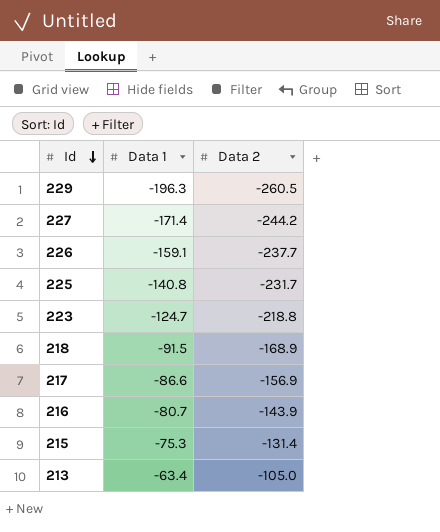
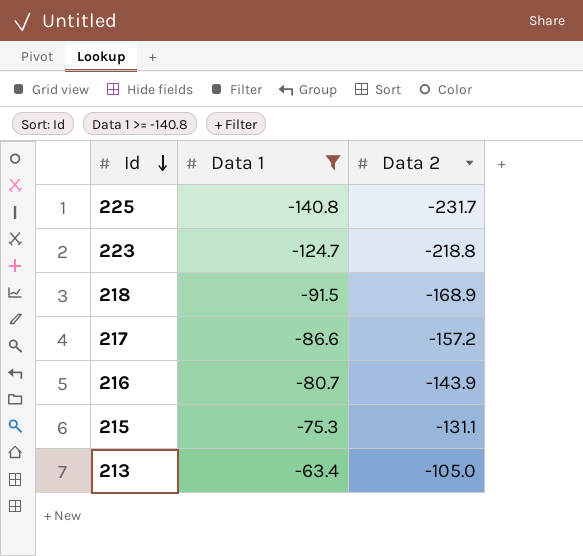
filter: none -> Data 1 >= -140.8
217 | Data 2: -156.9 -> -157.2
215 | Data 2: -131.4 -> -131.1

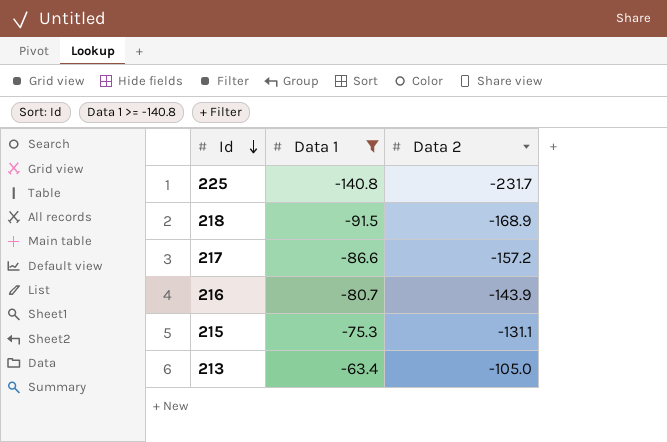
row 223: -124.7 | -218.8 -> none

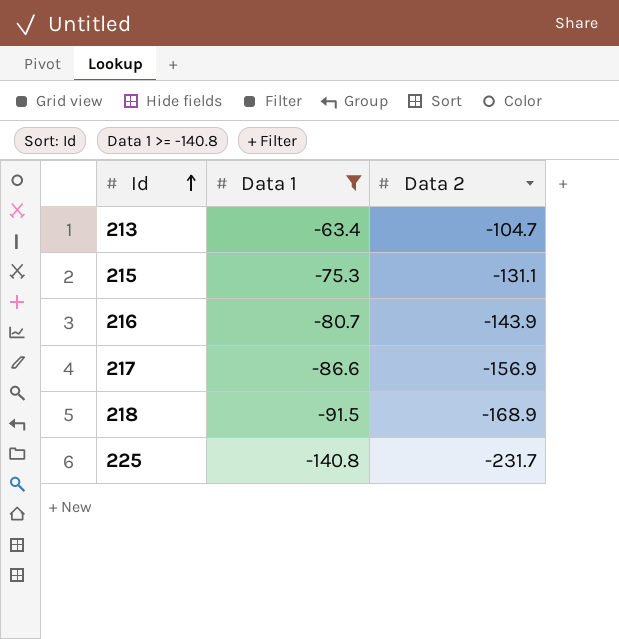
row order: Id descending -> Id ascending
213 | Data 2: -105.0 -> -104.7
217 | Data 2: -157.2 -> -156.9

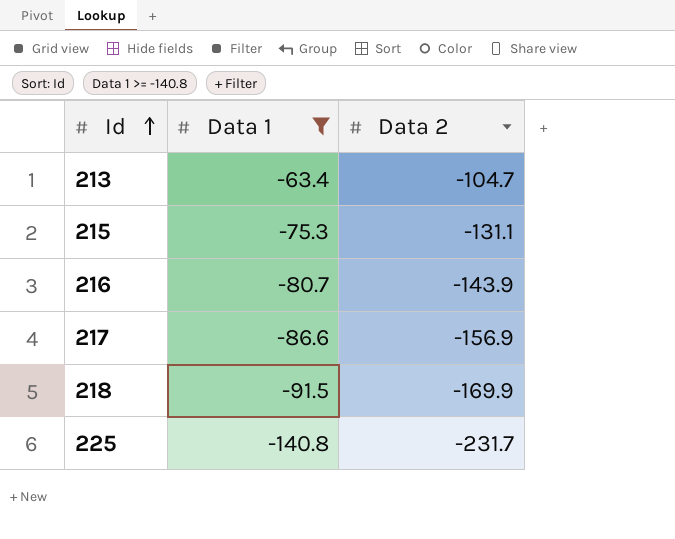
218 | Data 2: -168.9 -> -169.9

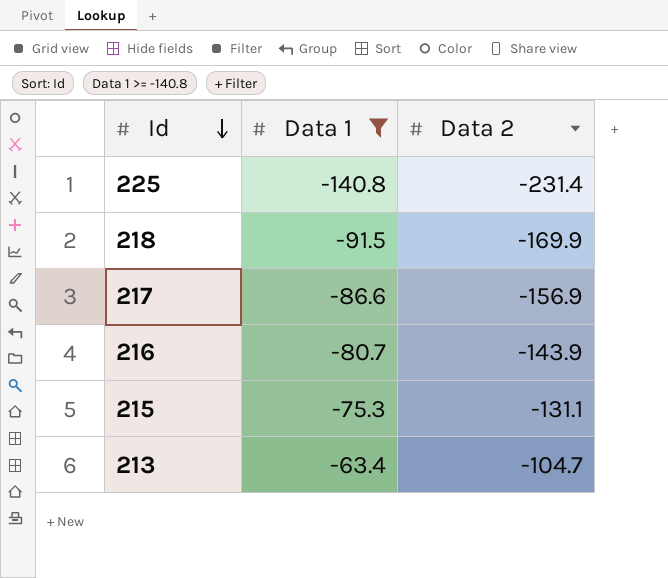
row order: Id ascending -> Id descending
225 | Data 2: -231.7 -> -231.4

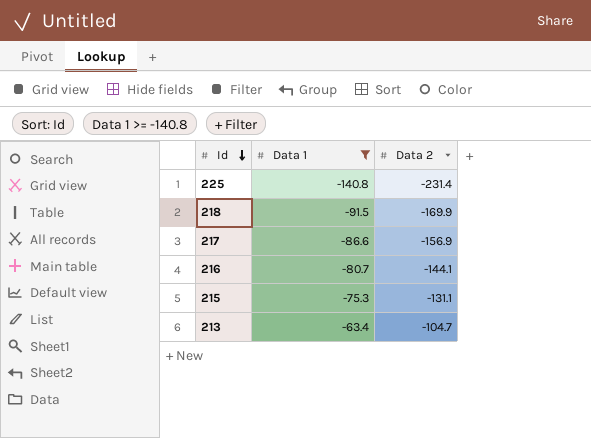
216 | Data 2: -143.9 -> -144.1

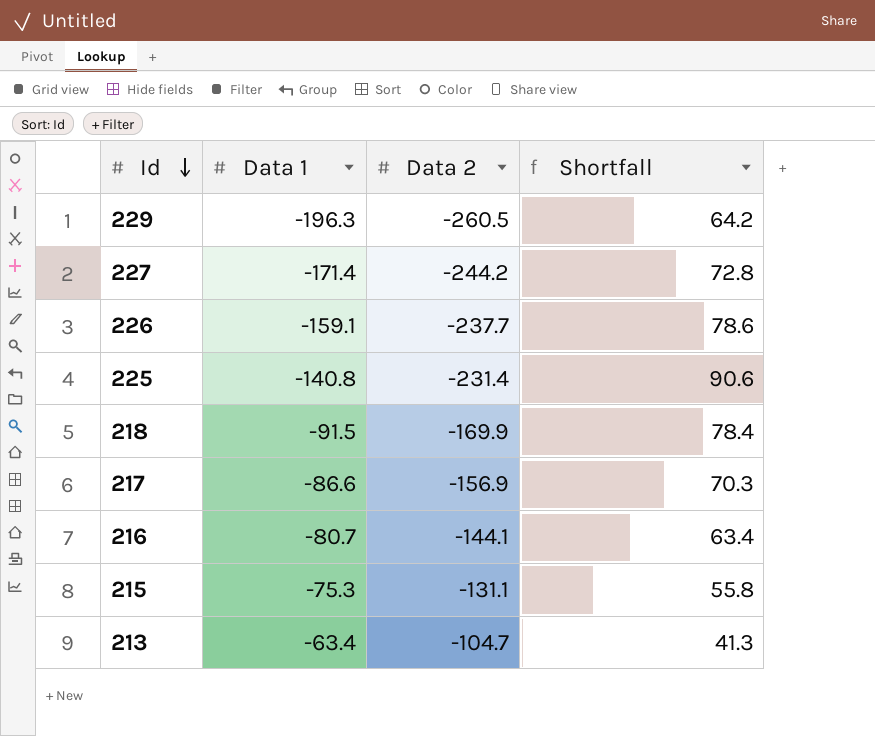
filter: Data 1 >= -140.8 -> none
column Shortfall | formula: none -> [Data 1] - [Data 2]

